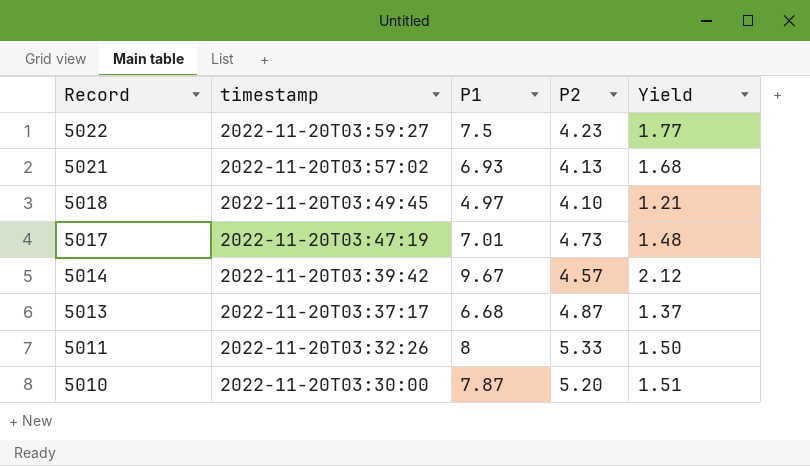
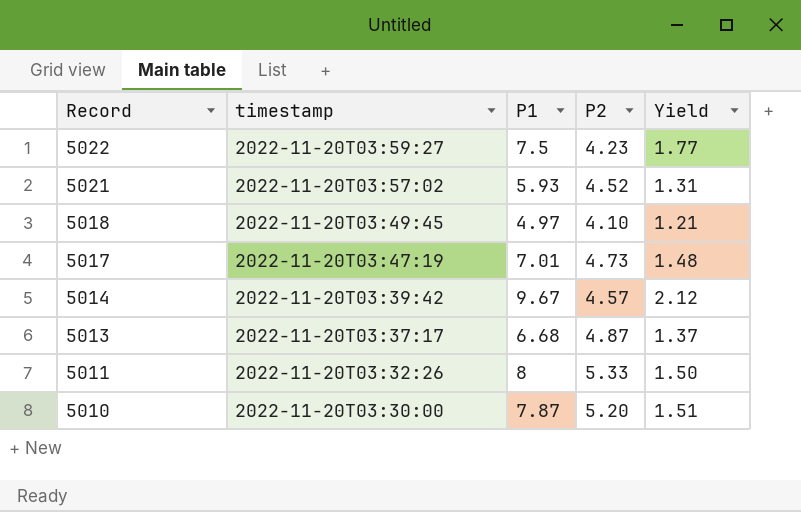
5021 | P1: 6.93 -> 5.93
5021 | P2: 4.13 -> 4.52
5021 | Yield: 1.68 -> 1.31

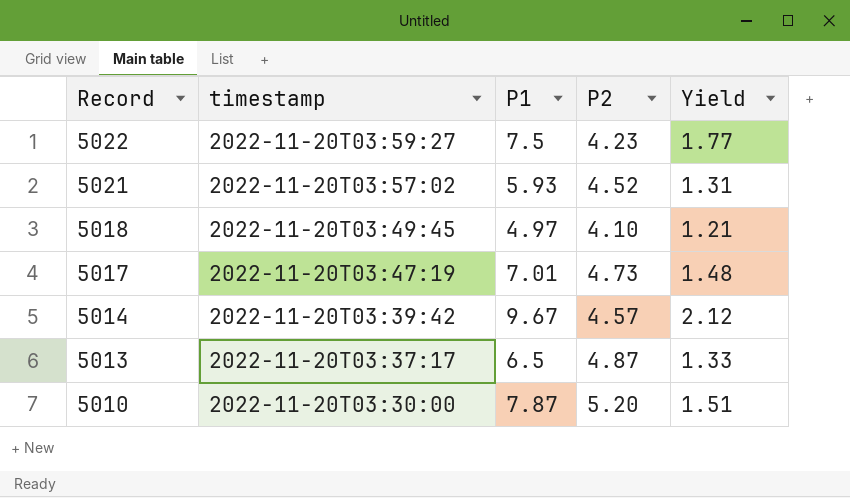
row 5011: 2022-11-20T03:32:26 | 8 | 5.33 | 1.50 -> none
5013 | P1: 6.68 -> 6.5
5013 | Yield: 1.37 -> 1.33

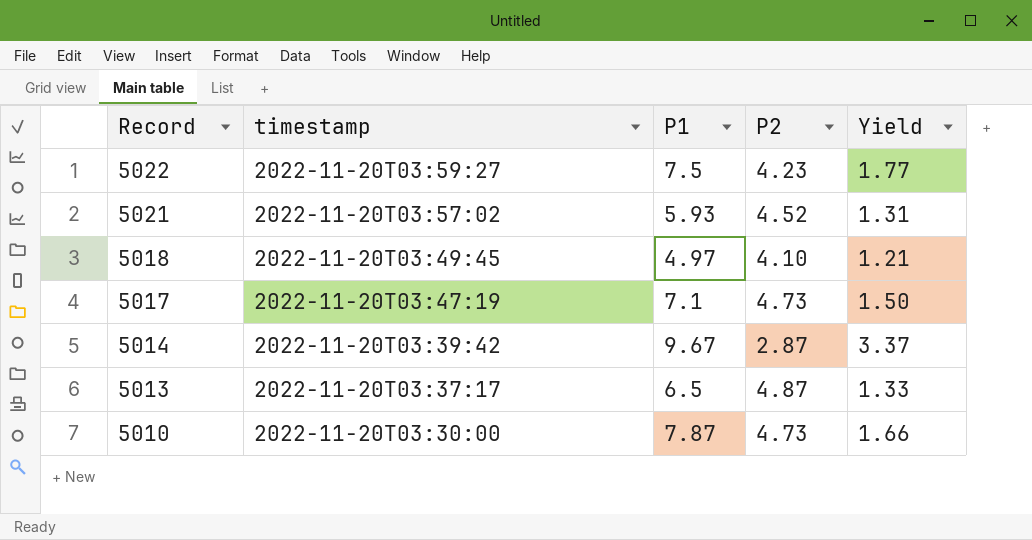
5017 | P1: 7.01 -> 7.1
5017 | Yield: 1.48 -> 1.50
5014 | P2: 4.57 -> 2.87
5014 | Yield: 2.12 -> 3.37
5010 | P2: 5.20 -> 4.73
5010 | Yield: 1.51 -> 1.66

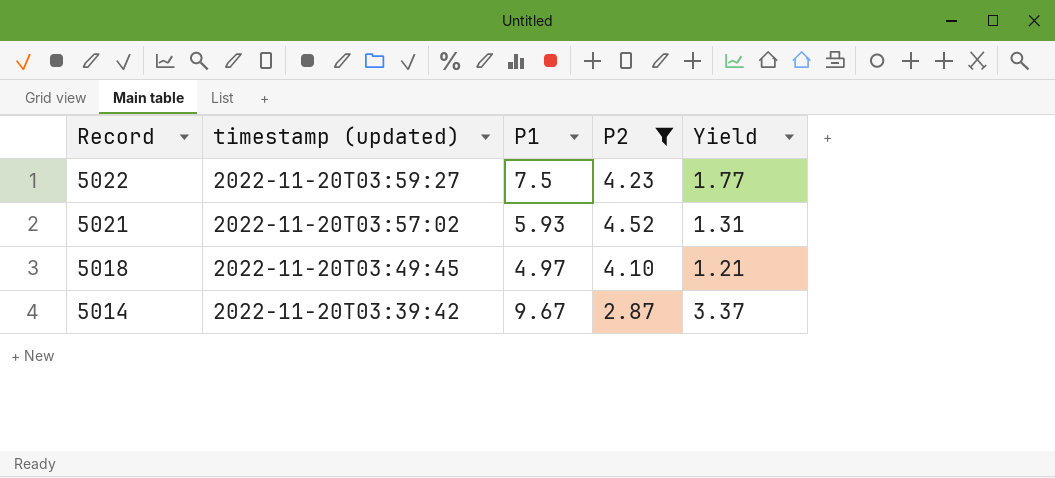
filter: none -> P2 <= 4.52
column name: timestamp -> timestamp (updated)

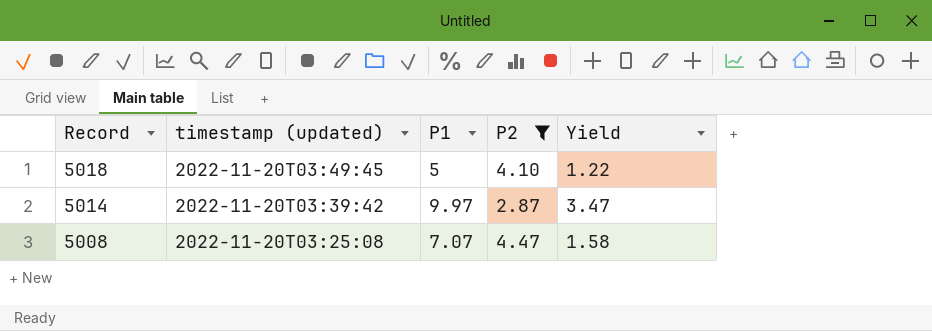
row 5022: 2022-11-20T03:59:27 | 7.5 | 4.23 | 1.77 -> none
row 5021: 2022-11-20T03:57:02 | 5.93 | 4.52 | 1.31 -> none
5018 | P1: 4.97 -> 5
5018 | Yield: 1.21 -> 1.22
5014 | P1: 9.67 -> 9.97
5014 | Yield: 3.37 -> 3.47
row 5008: none -> 2022-11-20T03:25:08 | 7.07 | 4.47 | 1.58

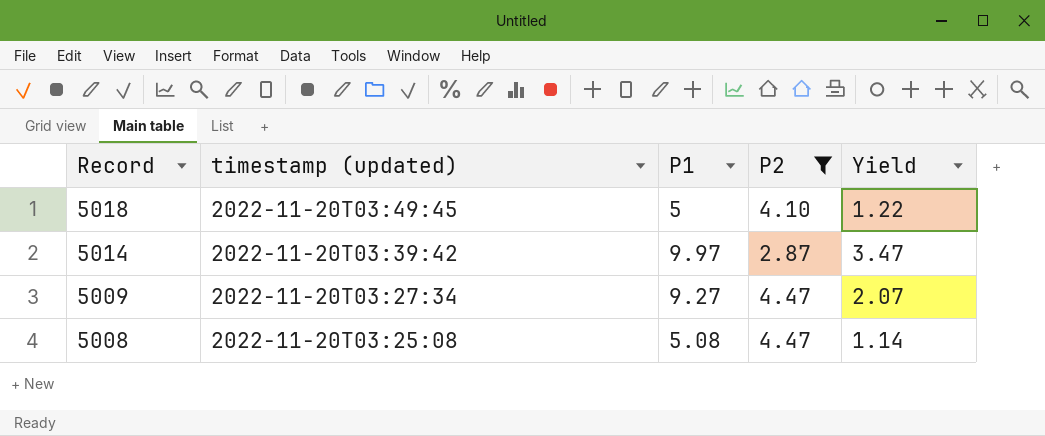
row 5009: none -> 2022-11-20T03:27:34 | 9.27 | 4.47 | 2.07
5008 | P1: 7.07 -> 5.08
5008 | Yield: 1.58 -> 1.14

